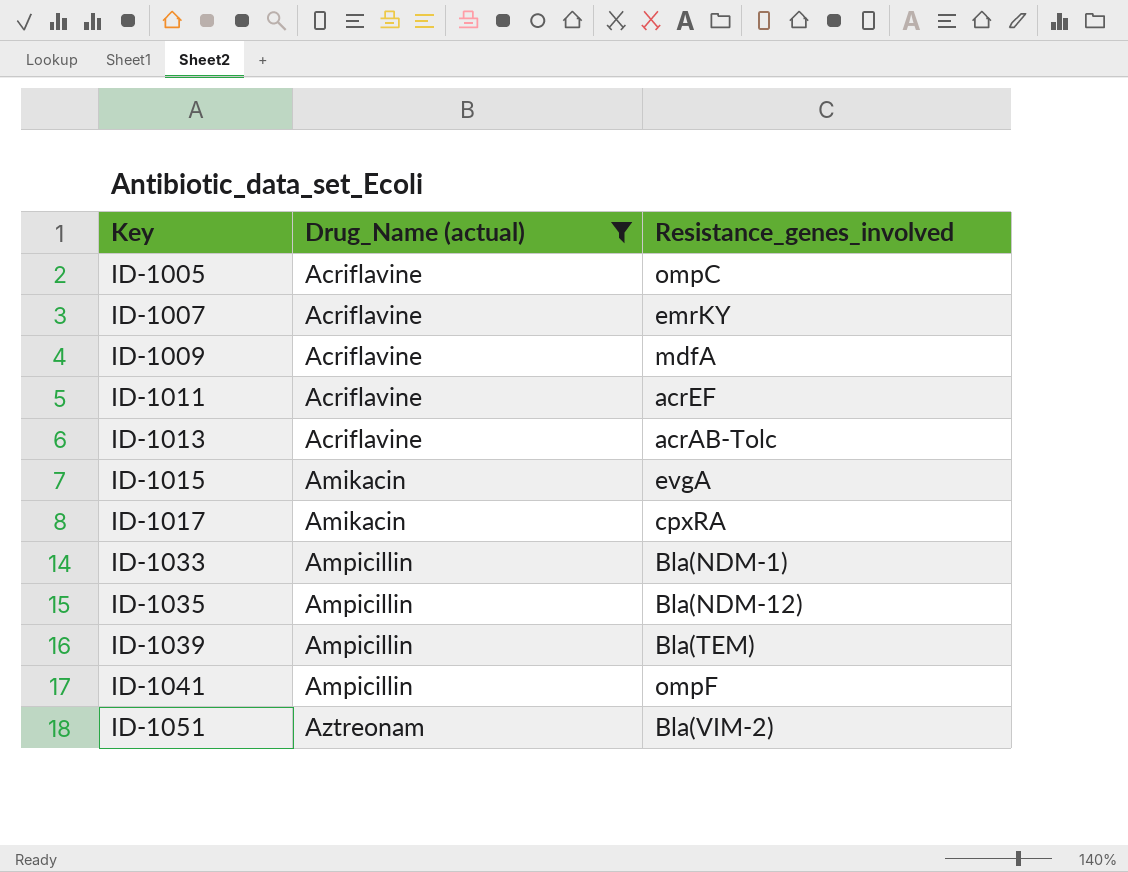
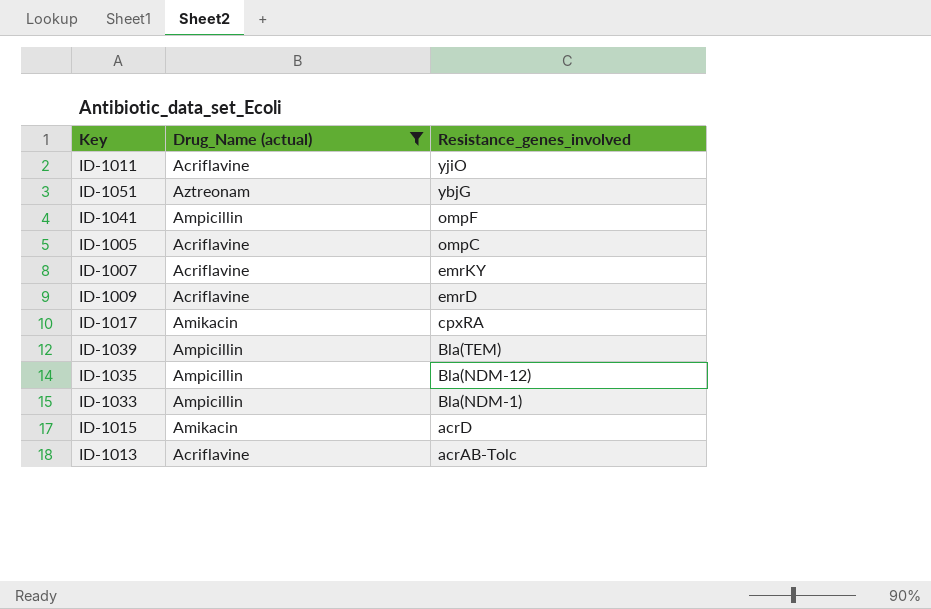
row order: Key ascending -> Resistance_genes_involved descending
ID-1011 | Resistance_genes_involved: acrEF -> yjiO
ID-1051 | Resistance_genes_involved: Bla(VIM-2) -> ybjG
ID-1009 | Resistance_genes_involved: mdfA -> emrD
ID-1015 | Resistance_genes_involved: evgA -> acrD

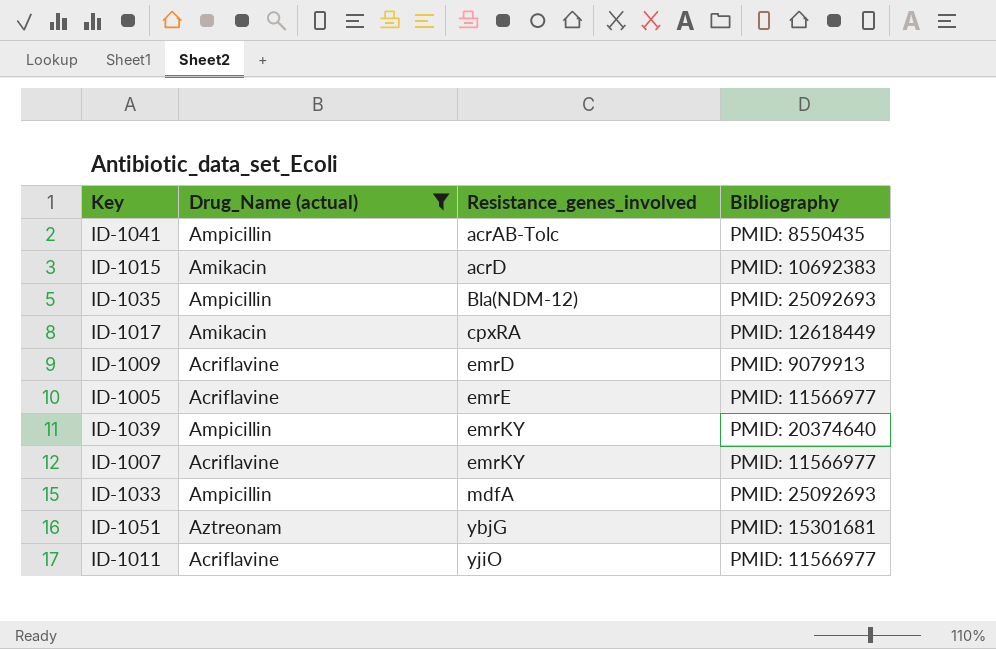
row order: Resistance_genes_involved descending -> Resistance_genes_involved ascending
column Bibliography | position: none -> 4
row ID-1013: Acriflavine | acrAB-Tolc -> none
ID-1041 | Resistance_genes_involved: ompF -> acrAB-Tolc
ID-1005 | Resistance_genes_involved: ompC -> emrE
ID-1039 | Resistance_genes_involved: Bla(TEM) -> emrKY
ID-1033 | Resistance_genes_involved: Bla(NDM-1) -> mdfA

